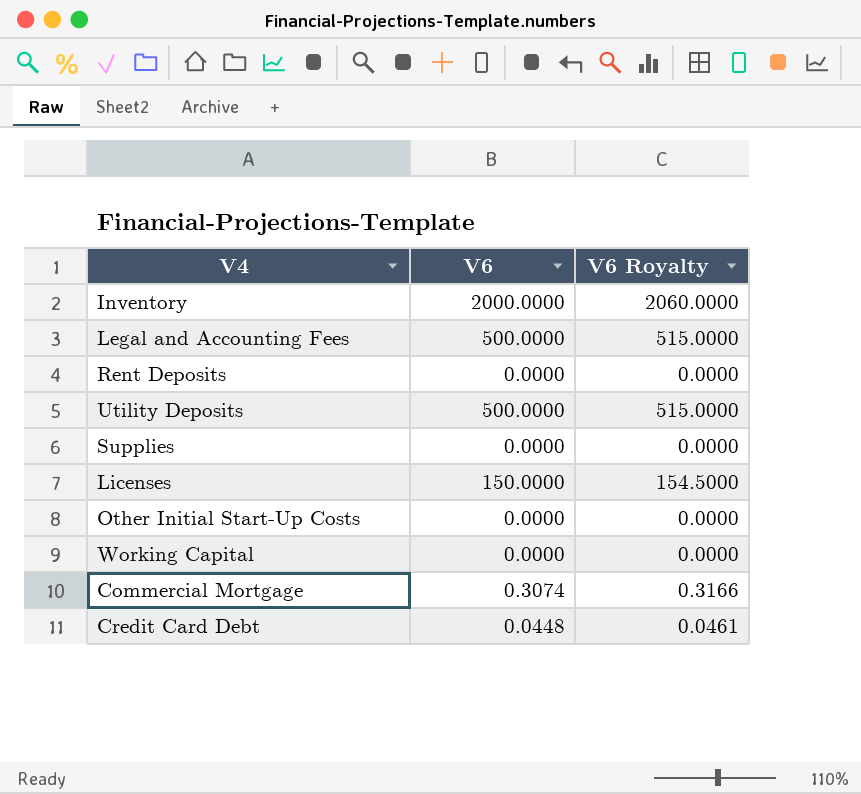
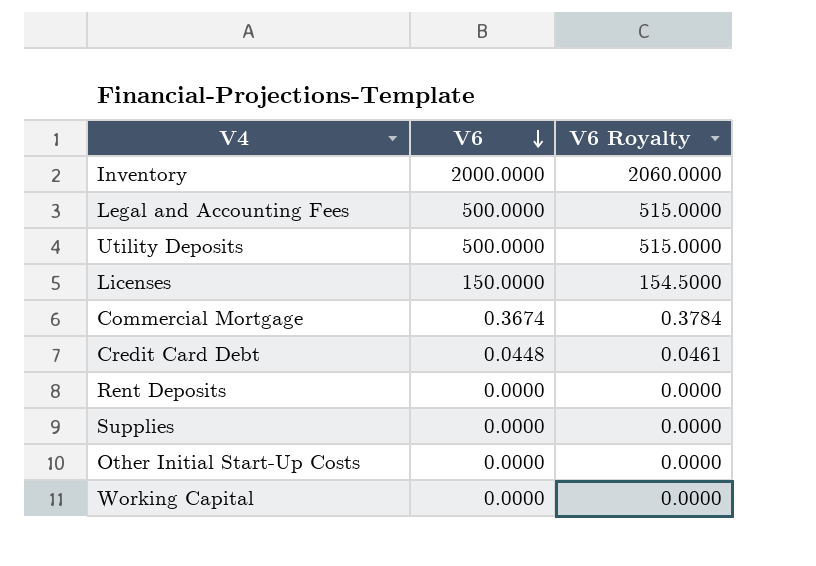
row order: none -> V6 descending
Commercial Mortgage | V6: 0.3074 -> 0.3674
Commercial Mortgage | V6 Royalty: 0.3166 -> 0.3784

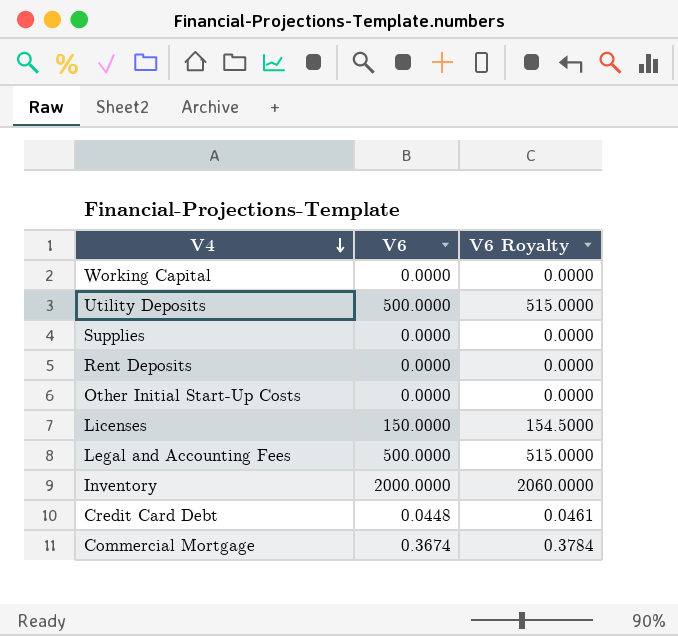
row order: V6 descending -> V4 descending

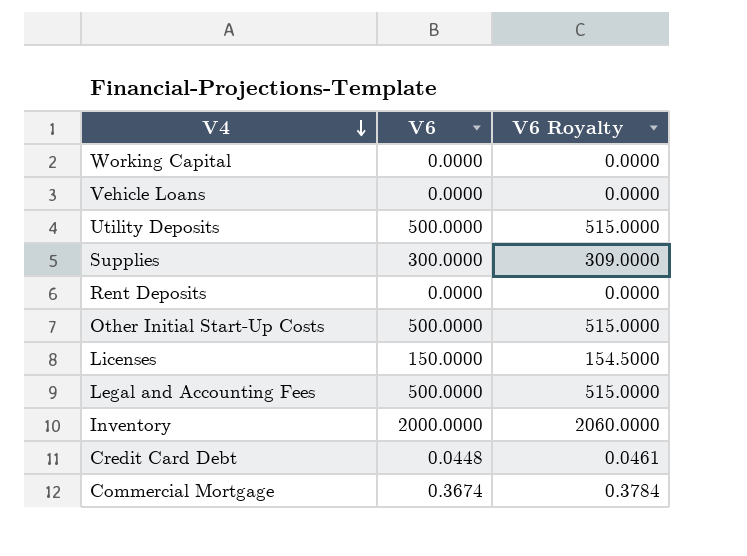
row Vehicle Loans: none -> 0.0000 | 0.0000
Supplies | V6: 0.0000 -> 300.0000
Supplies | V6 Royalty: 0.0000 -> 309.0000
Other Initial Start-Up Costs | V6: 0.0000 -> 500.0000
Other Initial Start-Up Costs | V6 Royalty: 0.0000 -> 515.0000

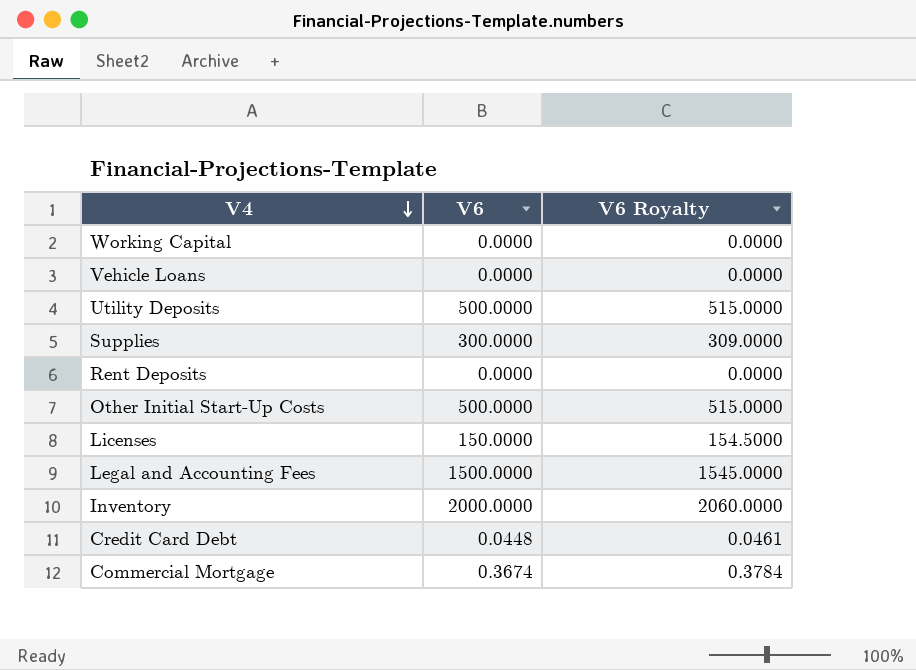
Legal and Accounting Fees | V6: 500.0000 -> 1500.0000
Legal and Accounting Fees | V6 Royalty: 515.0000 -> 1545.0000

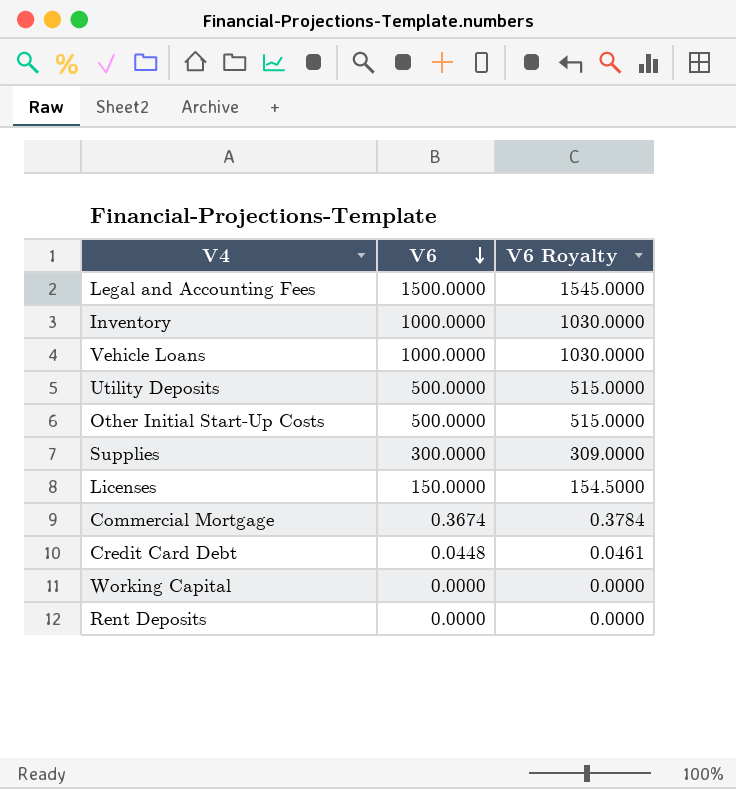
row order: V4 descending -> V6 descending
Inventory | V6: 2000.0000 -> 1000.0000
Inventory | V6 Royalty: 2060.0000 -> 1030.0000
Vehicle Loans | V6: 0.0000 -> 1000.0000
Vehicle Loans | V6 Royalty: 0.0000 -> 1030.0000

